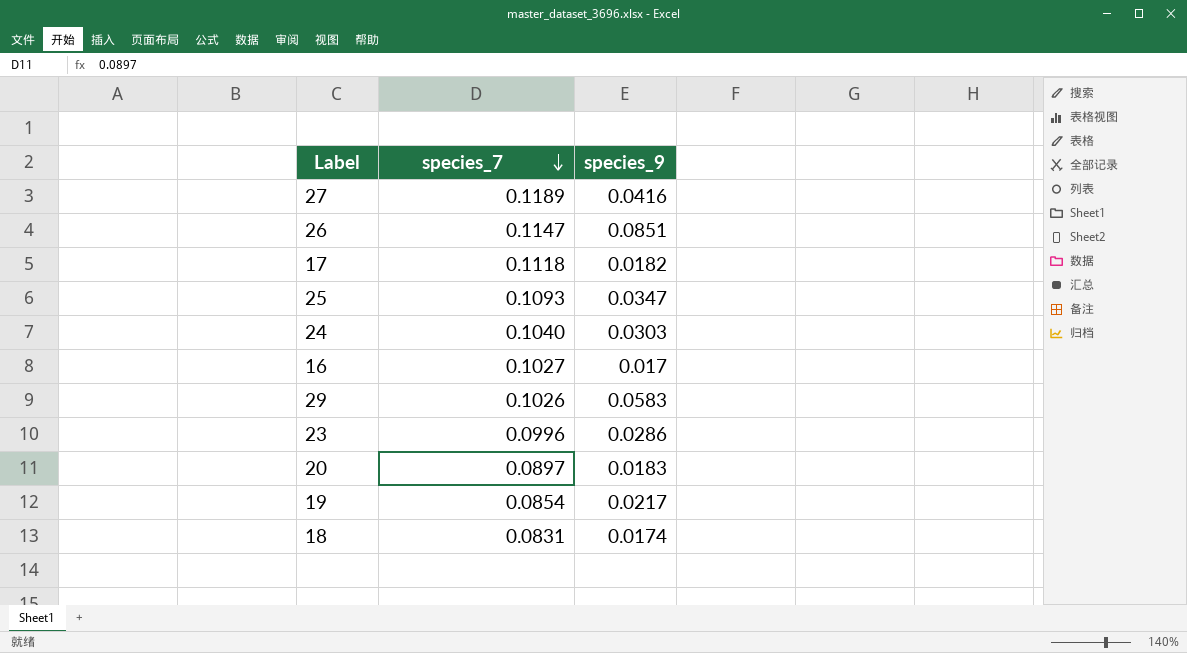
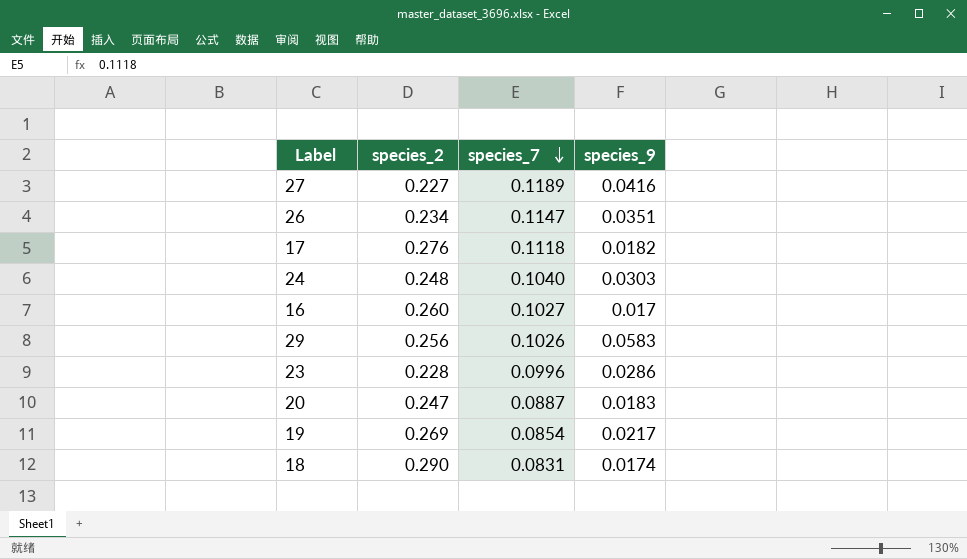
column species_2 | position: none -> 2
row 25: 0.1093 | 0.0347 -> none
26 | species_9: 0.0851 -> 0.0351
20 | species_7: 0.0897 -> 0.0887

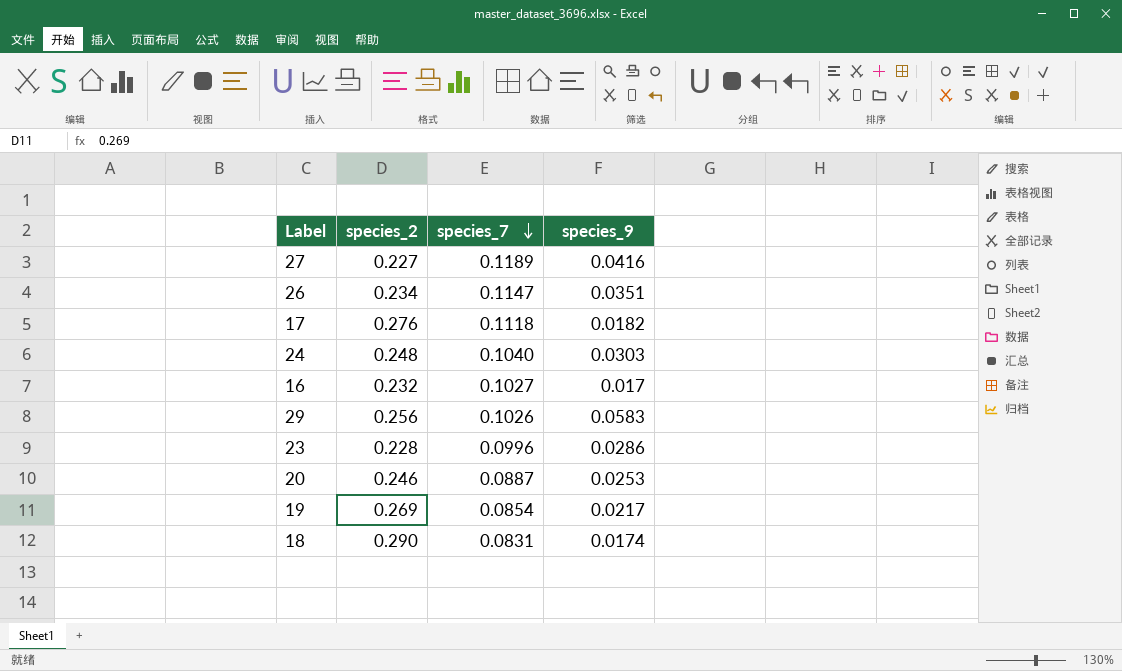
16 | species_2: 0.260 -> 0.232
20 | species_2: 0.247 -> 0.246
20 | species_9: 0.0183 -> 0.0253

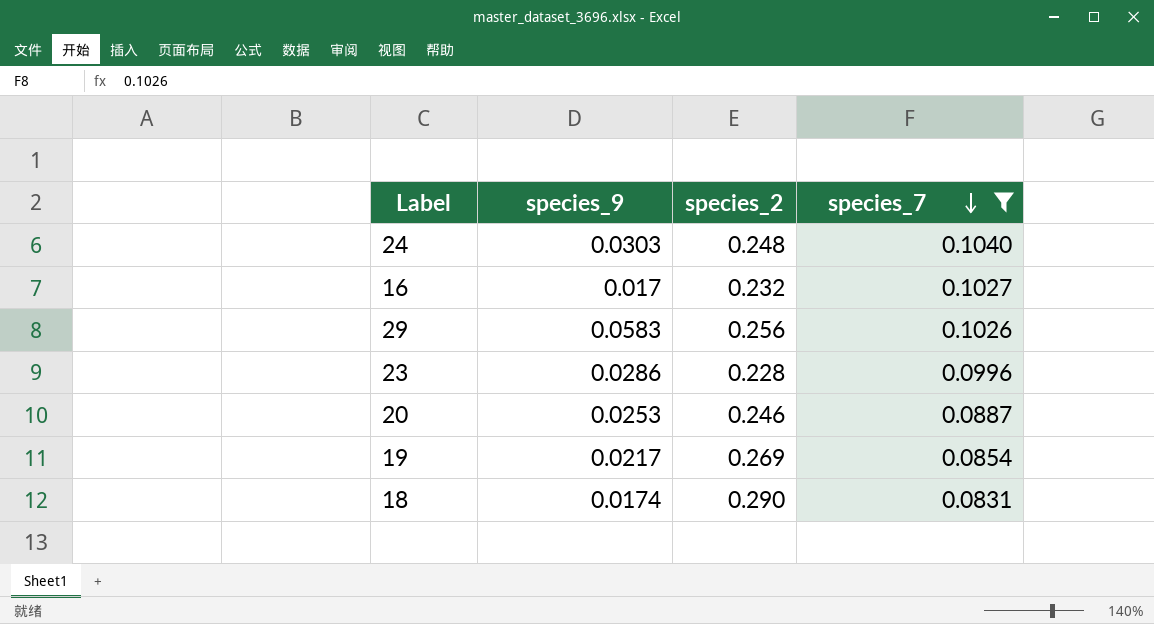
filter: none -> species_7 <= 0.1040
column species_9 | position: 4 -> 2

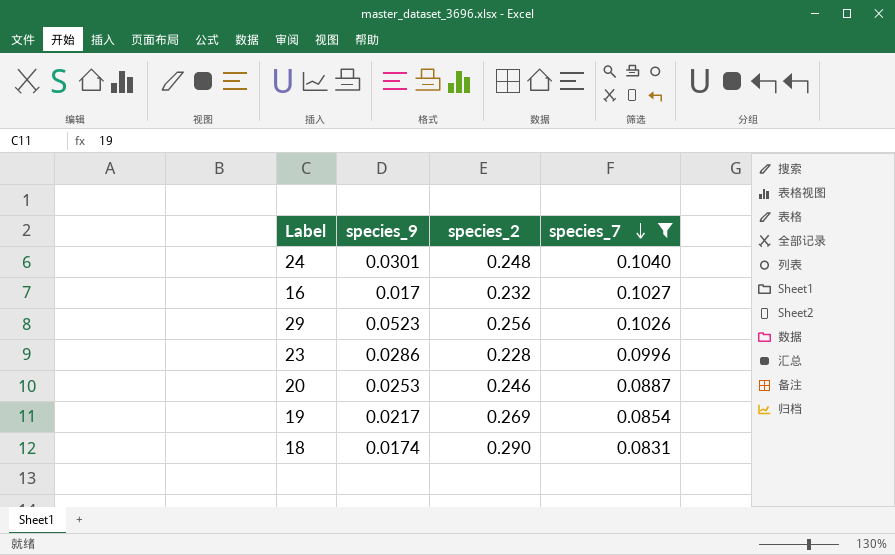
24 | species_9: 0.0303 -> 0.0301
29 | species_9: 0.0583 -> 0.0523

